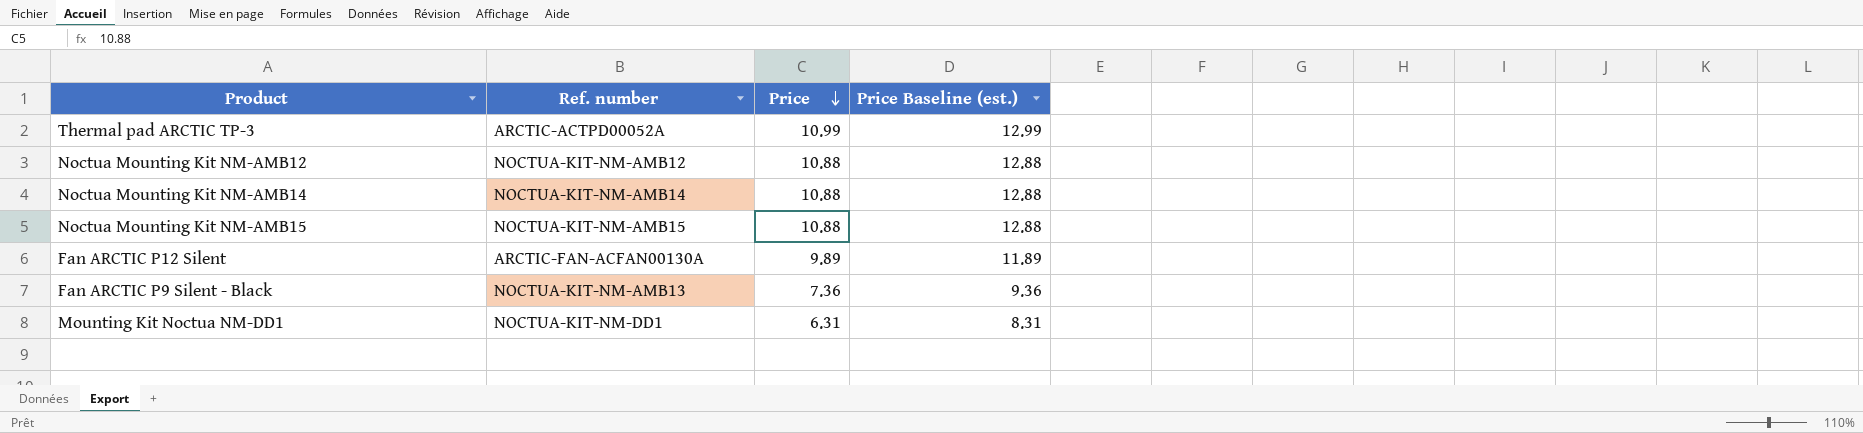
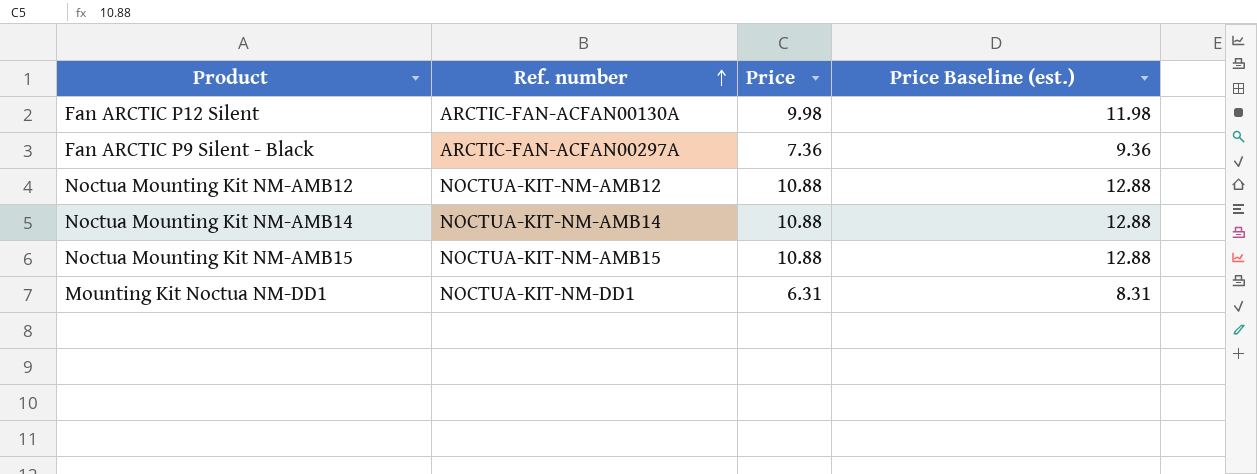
row order: Price descending -> Ref. number ascending
row Thermal pad ARCTIC TP-3: ARCTIC-ACTPD00052A | 10.99 | 12.99 -> none
Fan ARCTIC P12 Silent | Price: 9.89 -> 9.98
Fan ARCTIC P12 Silent | Price Baseline (est.): 11.89 -> 11.98
Fan ARCTIC P9 Silent - Black | Ref. number: NOCTUA-KIT-NM-AMB13 -> ARCTIC-FAN-ACFAN00297A

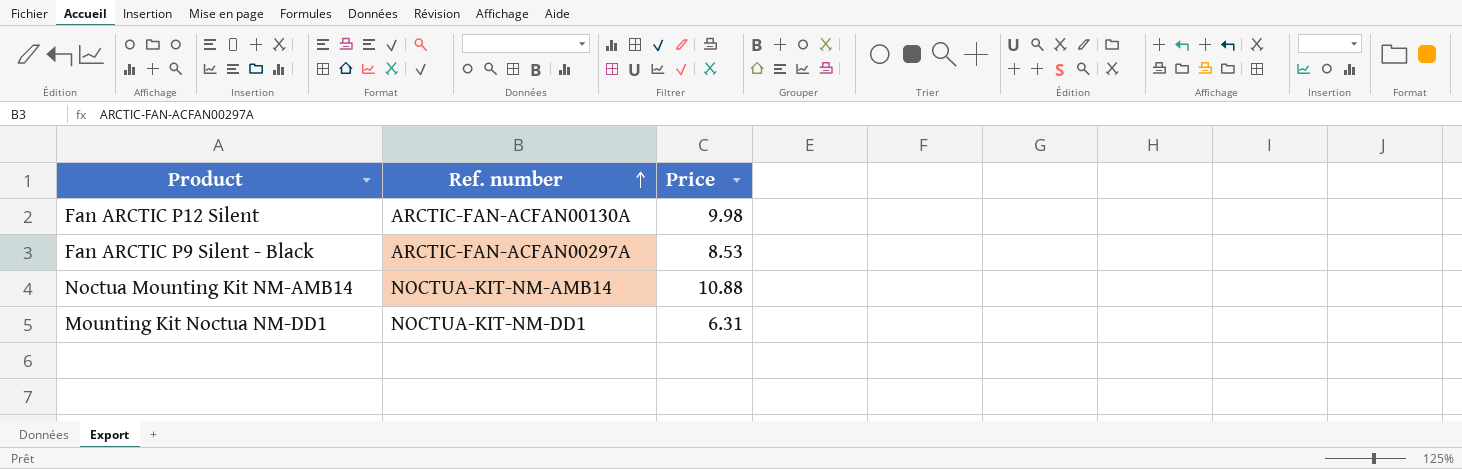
column Price Baseline (est.) | formula: [Price] + 2 -> none
row Noctua Mounting Kit NM-AMB12: NOCTUA-KIT-NM-AMB12 | 10.88 | 12.88 -> none
row Noctua Mounting Kit NM-AMB15: NOCTUA-KIT-NM-AMB15 | 10.88 | 12.88 -> none
Fan ARCTIC P9 Silent - Black | Price: 7.36 -> 8.53

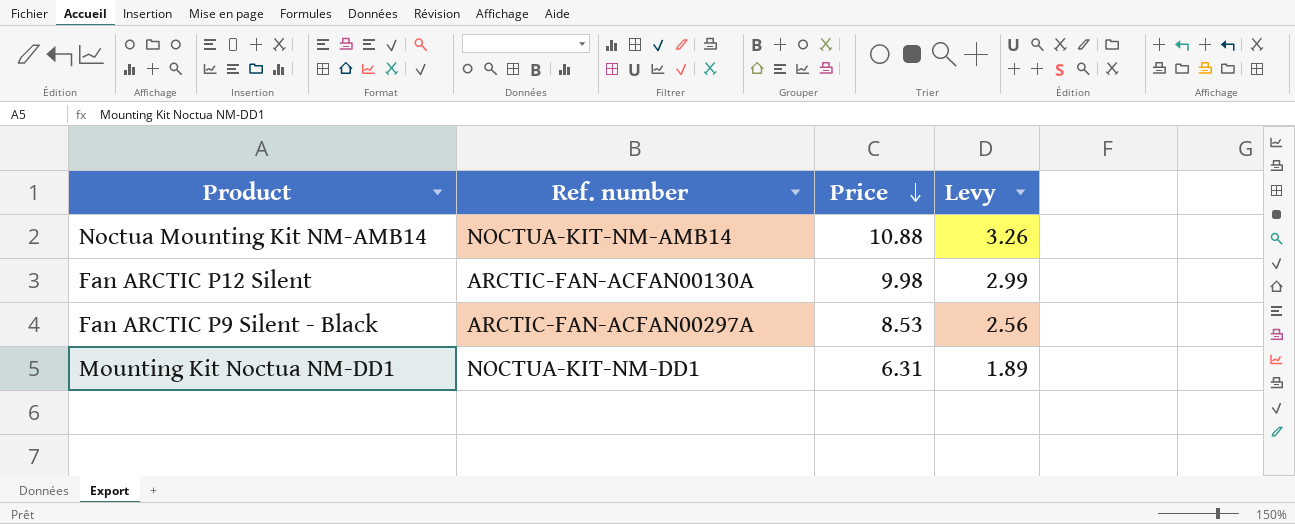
row order: Ref. number ascending -> Price descending
column Levy | formula: none -> [Price] * 0.3

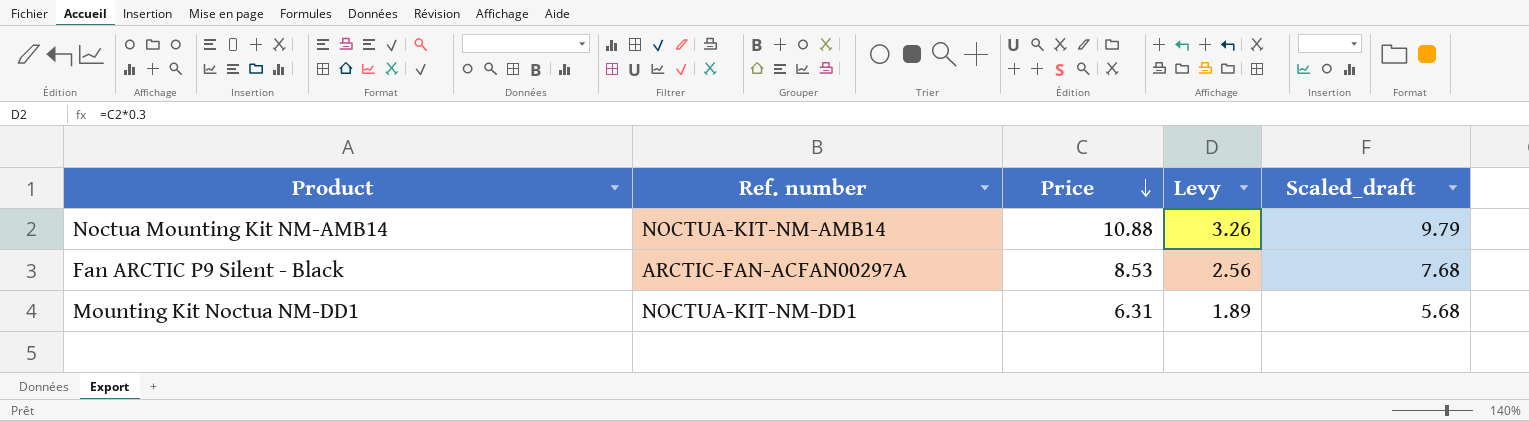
column Scaled_draft | formula: none -> [Price] * 0.9
row Fan ARCTIC P12 Silent: ARCTIC-FAN-ACFAN00130A | 9.98 | 2.99 -> none

